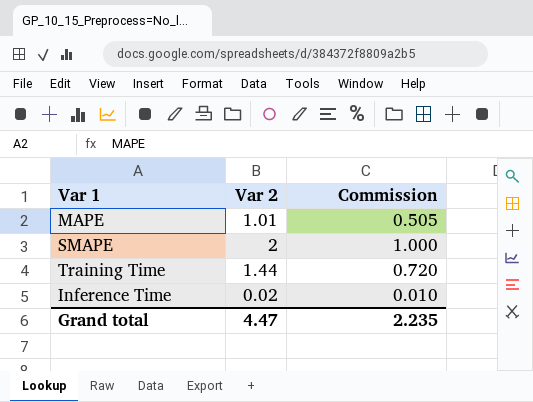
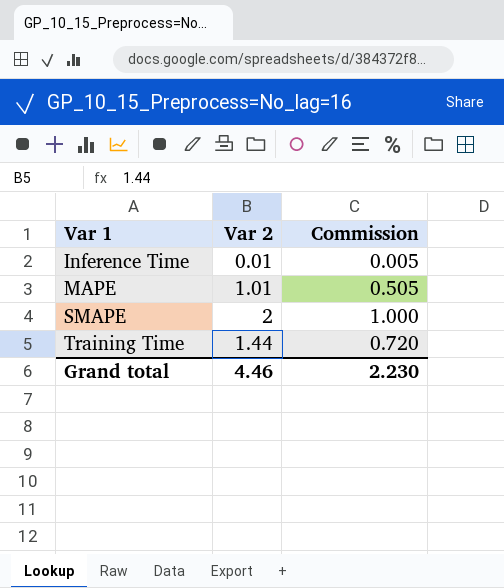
row order: none -> Var 1 ascending
Inference Time | Var 2: 0.02 -> 0.01
Inference Time | Commission: 0.010 -> 0.005
Grand total | Var 2: 4.47 -> 4.46
Grand total | Commission: 2.235 -> 2.230

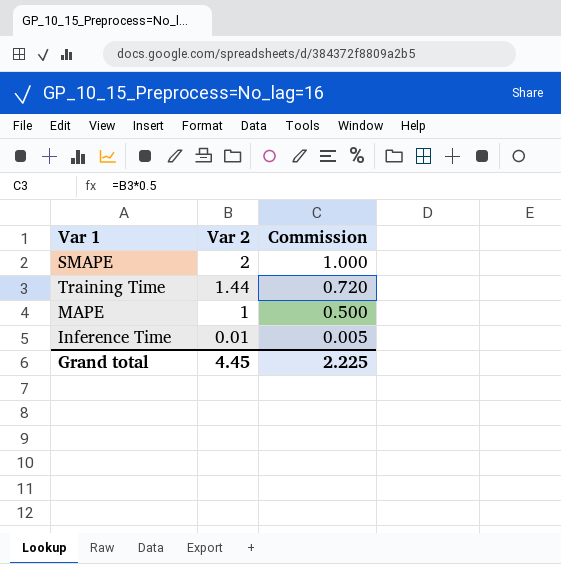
row order: Var 1 ascending -> Var 2 descending
MAPE | Var 2: 1.01 -> 1
MAPE | Commission: 0.505 -> 0.500
Grand total | Var 2: 4.46 -> 4.45
Grand total | Commission: 2.230 -> 2.225

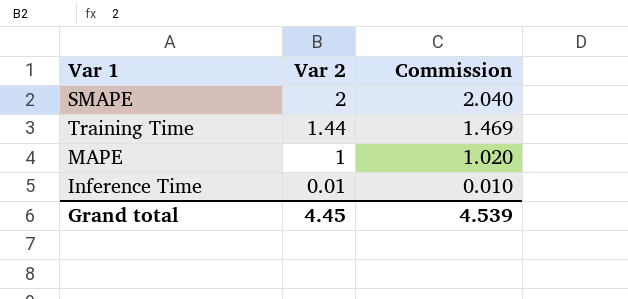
column Commission | formula: [Var 2] * 0.5 -> [Var 2] * 1.02
Grand total | Commission: 2.225 -> 4.539

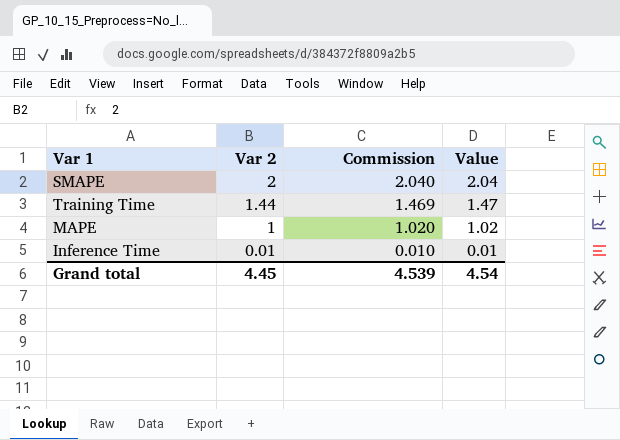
column Value | formula: none -> [Var 2] * 1.02

